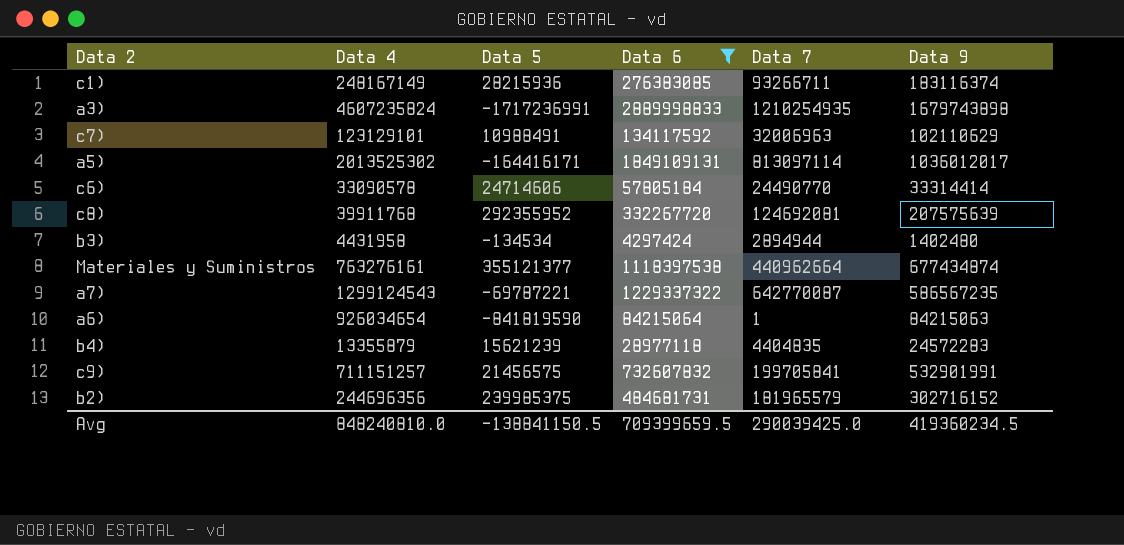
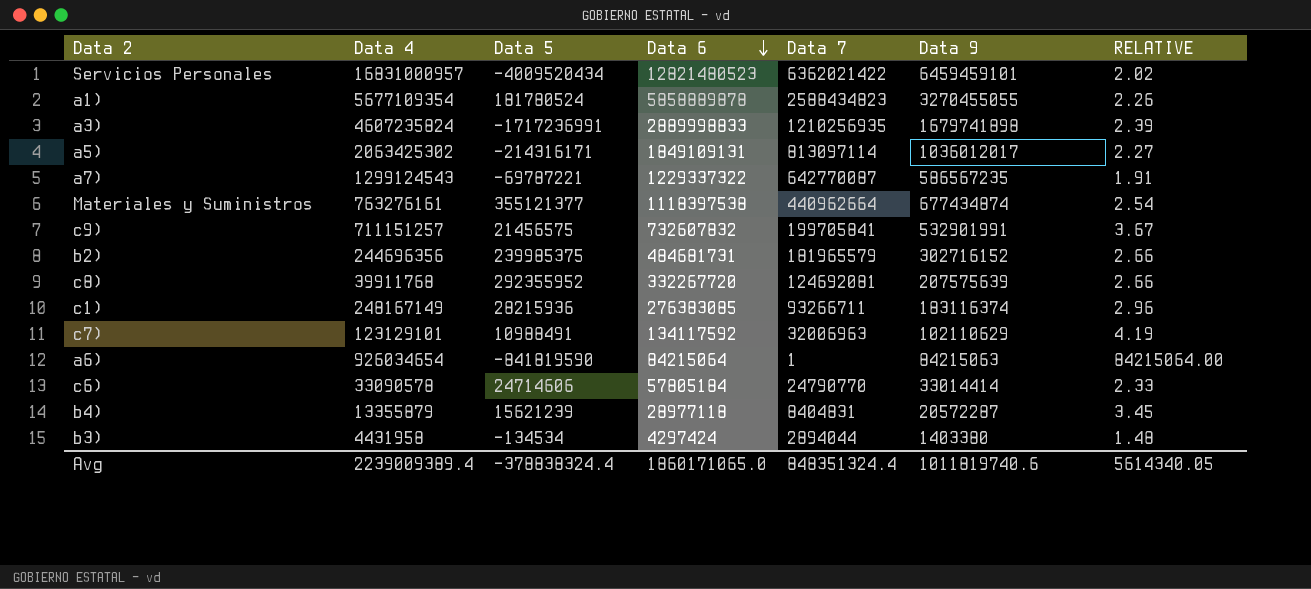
filter: Data 6 <= 2889998833 -> none
row order: none -> Data 6 descending
column RELATIVE | formula: none -> [Data 6] / [Data 7]
a3) | Data 7: 1210254935 -> 1210256935
a3) | Data 9: 1679743898 -> 1679741898
a5) | Data 4: 2013525302 -> 2063425302
a5) | Data 5: -164416171 -> -214316171
c6) | Data 7: 24490770 -> 24790770
c6) | Data 9: 33314414 -> 33014414
b4) | Data 7: 4404835 -> 8404831
b4) | Data 9: 24572283 -> 20572287
b3) | Data 7: 2894944 -> 2894044
b3) | Data 9: 1402480 -> 1403380
Avg | Data 4: 848240810.0 -> 2239009389.4
Avg | Data 5: -138841150.5 -> -378838324.4
Avg | Data 6: 709399659.5 -> 1860171065.0
Avg | Data 7: 290039425.0 -> 848351324.4
Avg | Data 9: 419360234.5 -> 1011819740.6

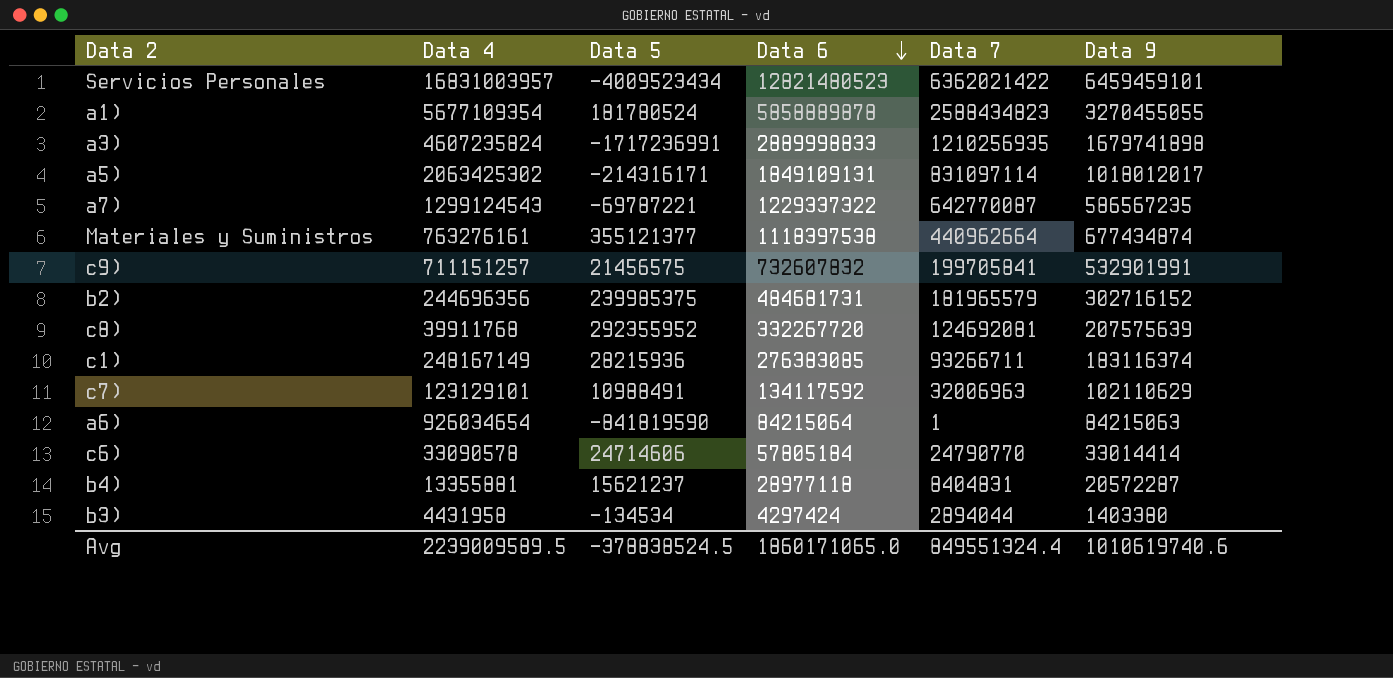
column RELATIVE | formula: [Data 6] / [Data 7] -> none
Servicios Personales | Data 4: 16831000957 -> 16831003957
Servicios Personales | Data 5: -4009520434 -> -4009523434
a5) | Data 7: 813097114 -> 831097114
a5) | Data 9: 1036012017 -> 1018012017
b4) | Data 4: 13355879 -> 13355881
b4) | Data 5: 15621239 -> 15621237
Avg | Data 4: 2239009389.4 -> 2239009589.5
Avg | Data 5: -378838324.4 -> -378838524.5
Avg | Data 7: 848351324.4 -> 849551324.4
Avg | Data 9: 1011819740.6 -> 1010619740.6

